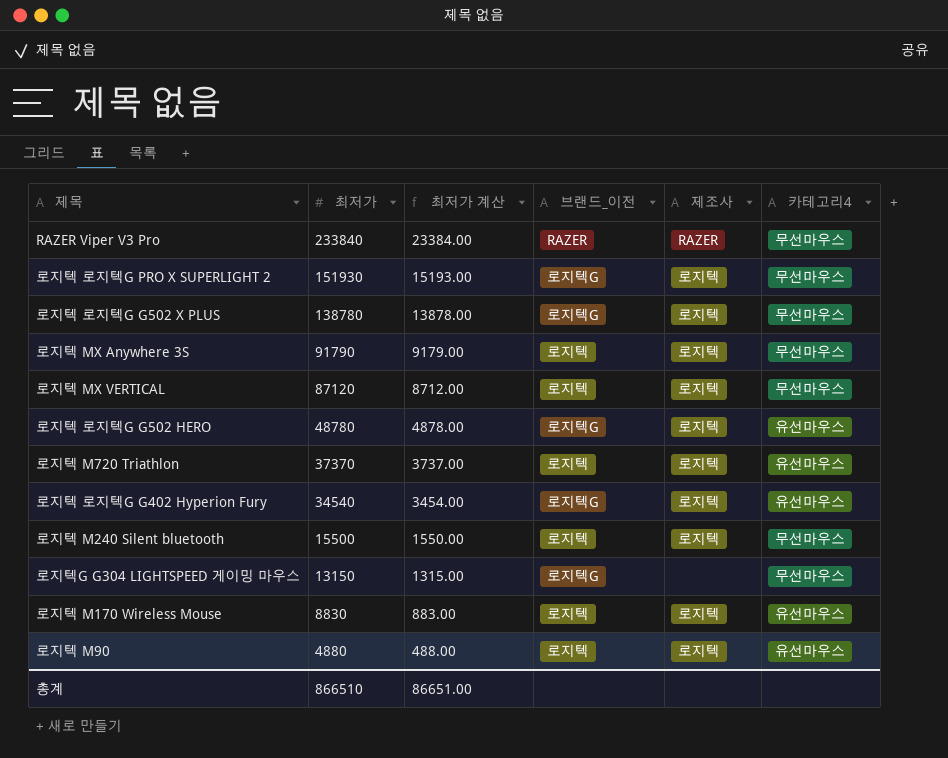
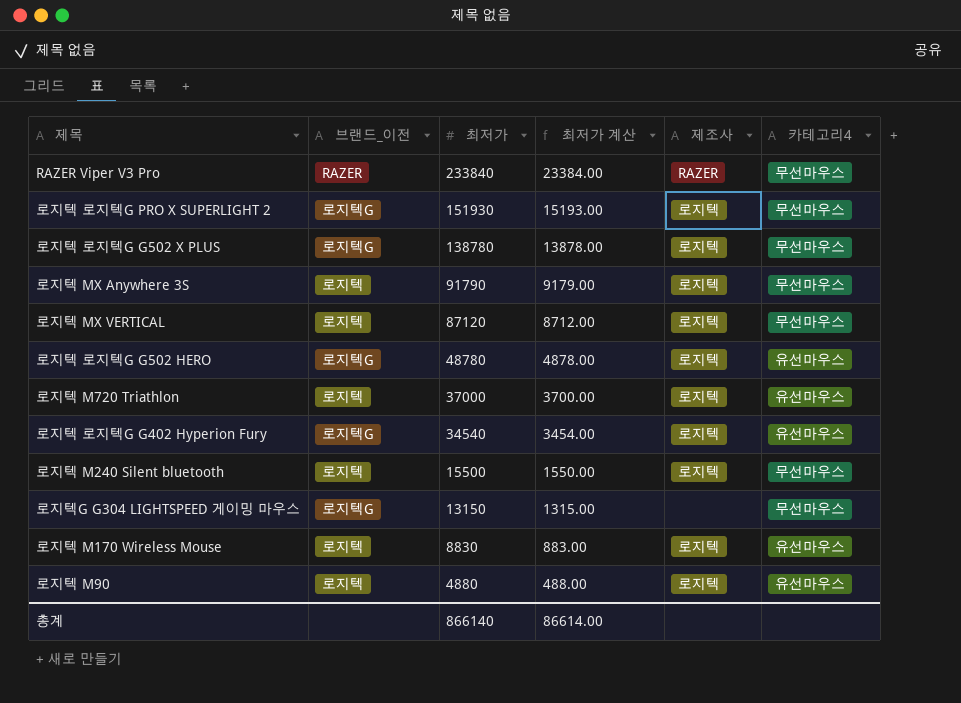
column 브랜드_이전 | position: 4 -> 2
로지텍 M720 Triathlon | 최저가: 37370 -> 37000
로지텍 M720 Triathlon | 최저가 계산: 3737.00 -> 3700.00
총계 | 최저가: 866510 -> 866140
총계 | 최저가 계산: 86651.00 -> 86614.00

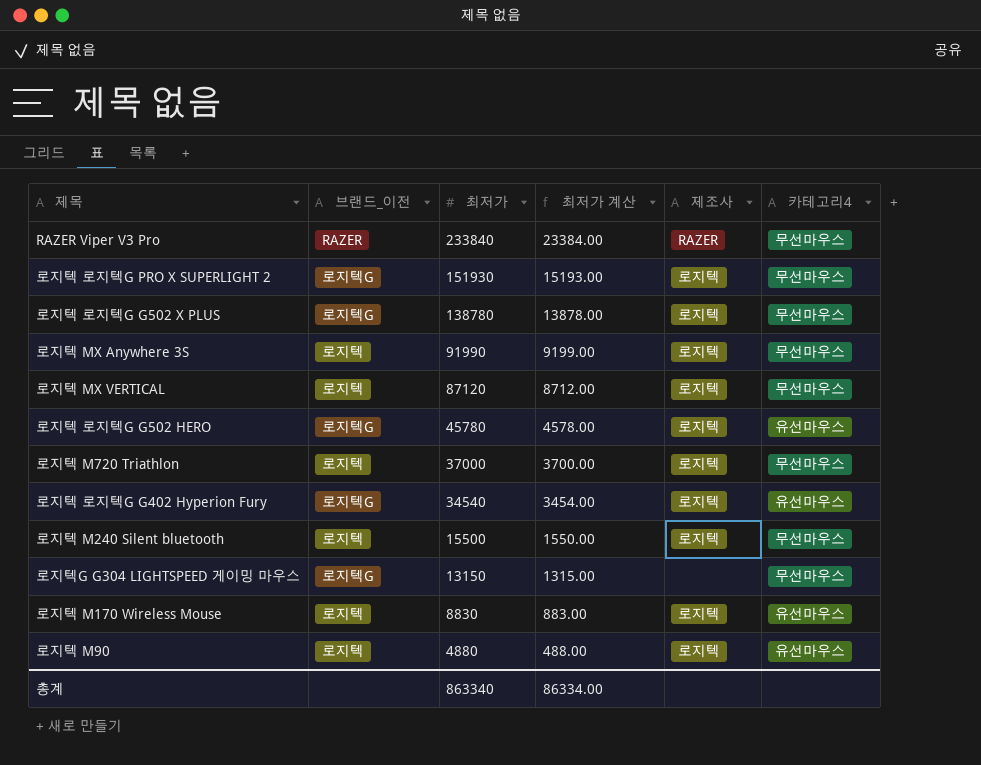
로지텍 MX Anywhere 3S | 최저가: 91790 -> 91990
로지텍 MX Anywhere 3S | 최저가 계산: 9179.00 -> 9199.00
로지텍 로지텍G G502 HERO | 최저가: 48780 -> 45780
로지텍 로지텍G G502 HERO | 최저가 계산: 4878.00 -> 4578.00
로지텍 M720 Triathlon | 카테고리4: 유선마우스 -> 무선마우스
총계 | 최저가: 866140 -> 863340
총계 | 최저가 계산: 86614.00 -> 86334.00

